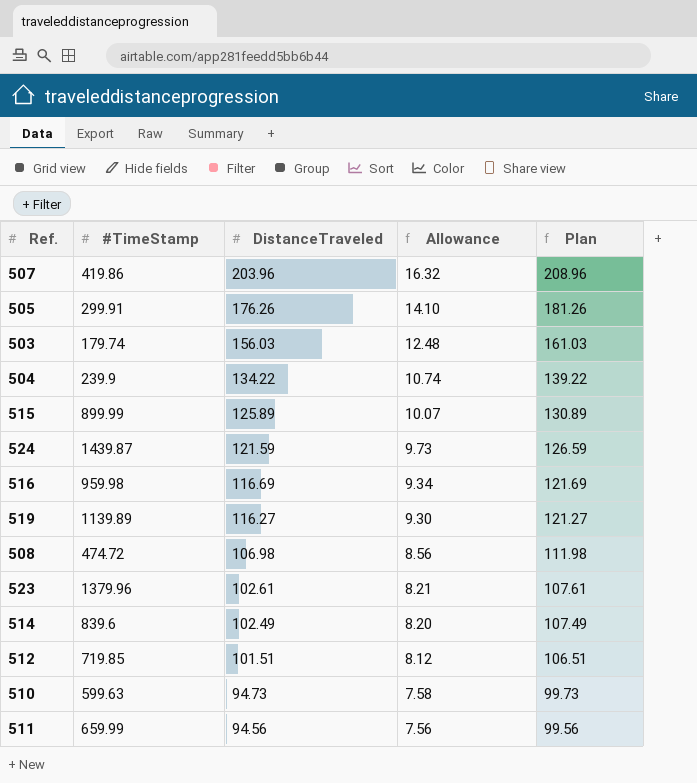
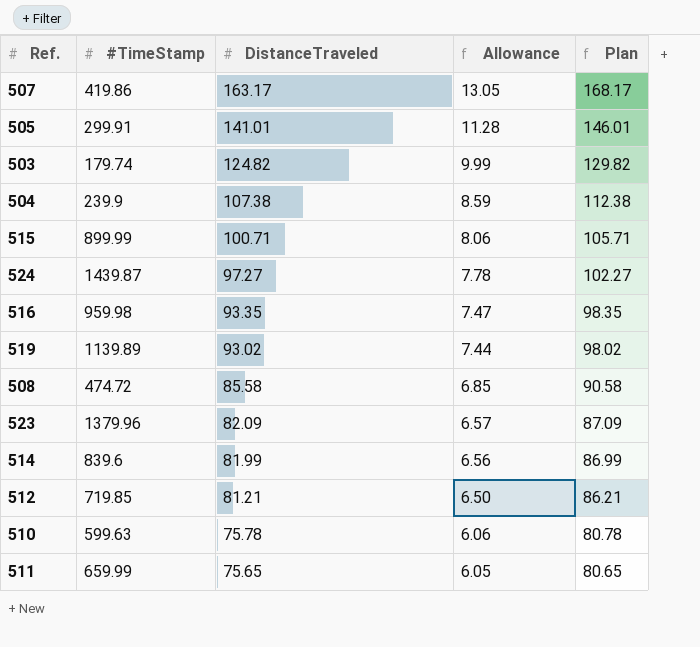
507 | DistanceTraveled: 203.96 -> 163.17
507 | Allowance: 16.32 -> 13.05
507 | Plan: 208.96 -> 168.17
505 | DistanceTraveled: 176.26 -> 141.01
505 | Allowance: 14.10 -> 11.28
505 | Plan: 181.26 -> 146.01
503 | DistanceTraveled: 156.03 -> 124.82
503 | Allowance: 12.48 -> 9.99
503 | Plan: 161.03 -> 129.82
504 | DistanceTraveled: 134.22 -> 107.38
504 | Allowance: 10.74 -> 8.59
504 | Plan: 139.22 -> 112.38
515 | DistanceTraveled: 125.89 -> 100.71
515 | Allowance: 10.07 -> 8.06
515 | Plan: 130.89 -> 105.71
524 | DistanceTraveled: 121.59 -> 97.27
524 | Allowance: 9.73 -> 7.78
524 | Plan: 126.59 -> 102.27
516 | DistanceTraveled: 116.69 -> 93.35
516 | Allowance: 9.34 -> 7.47
516 | Plan: 121.69 -> 98.35
519 | DistanceTraveled: 116.27 -> 93.02
519 | Allowance: 9.30 -> 7.44
519 | Plan: 121.27 -> 98.02
508 | DistanceTraveled: 106.98 -> 85.58
508 | Allowance: 8.56 -> 6.85
508 | Plan: 111.98 -> 90.58
523 | DistanceTraveled: 102.61 -> 82.09
523 | Allowance: 8.21 -> 6.57
523 | Plan: 107.61 -> 87.09
514 | DistanceTraveled: 102.49 -> 81.99
514 | Allowance: 8.20 -> 6.56
514 | Plan: 107.49 -> 86.99
512 | DistanceTraveled: 101.51 -> 81.21
512 | Allowance: 8.12 -> 6.50
512 | Plan: 106.51 -> 86.21
510 | DistanceTraveled: 94.73 -> 75.78
510 | Allowance: 7.58 -> 6.06
510 | Plan: 99.73 -> 80.78
511 | DistanceTraveled: 94.56 -> 75.65
511 | Allowance: 7.56 -> 6.05
511 | Plan: 99.56 -> 80.65

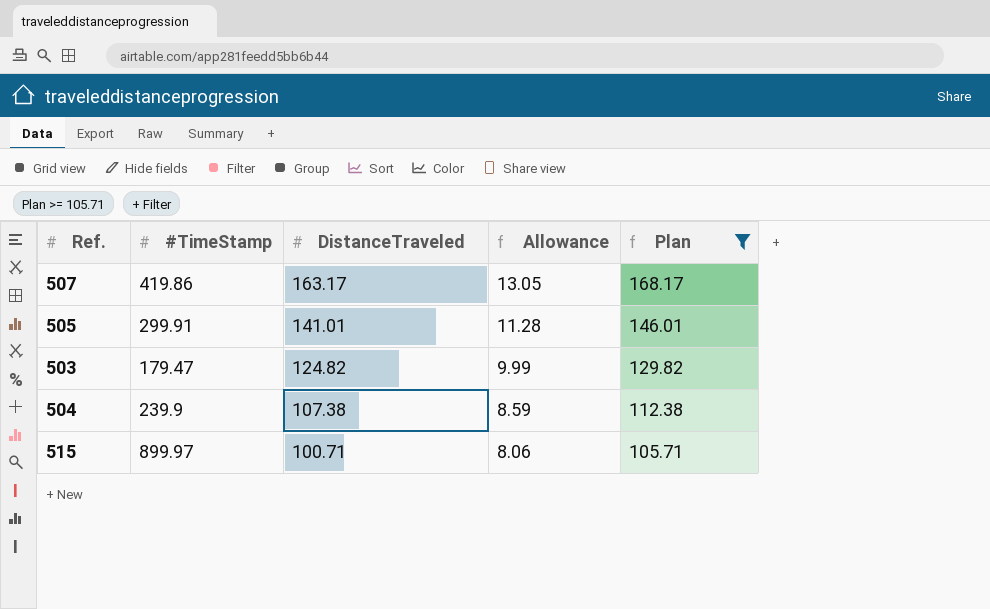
filter: none -> Plan >= 105.71
503 | #TimeStamp: 179.74 -> 179.47
515 | #TimeStamp: 899.99 -> 899.97

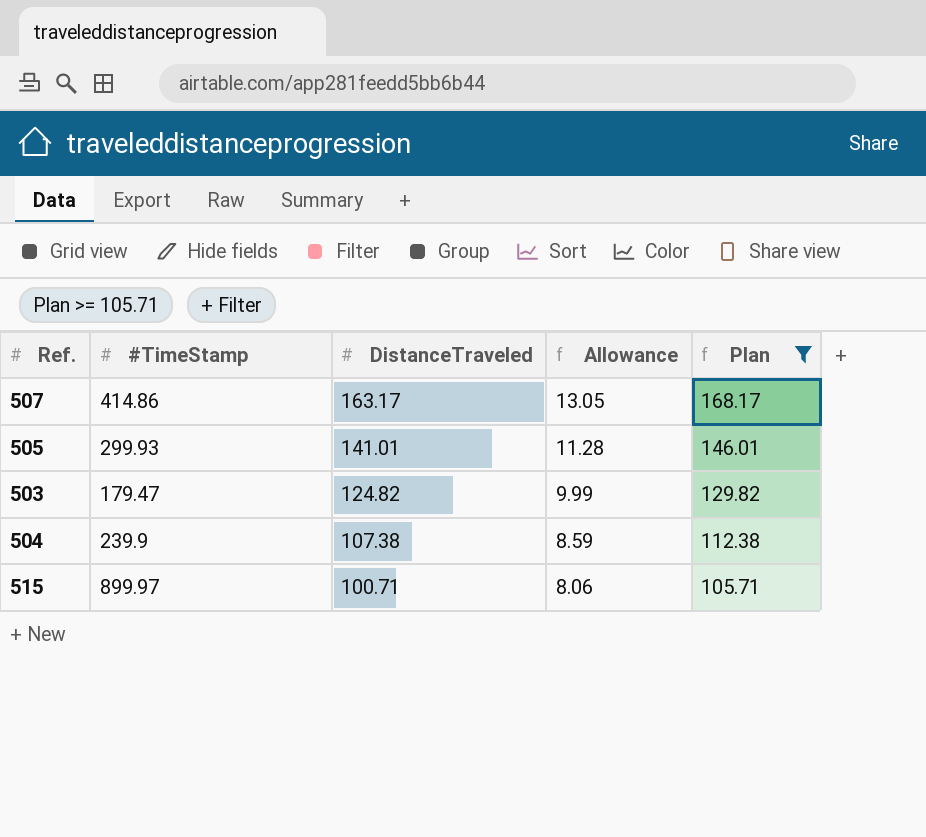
507 | #TimeStamp: 419.86 -> 414.86
505 | #TimeStamp: 299.91 -> 299.93

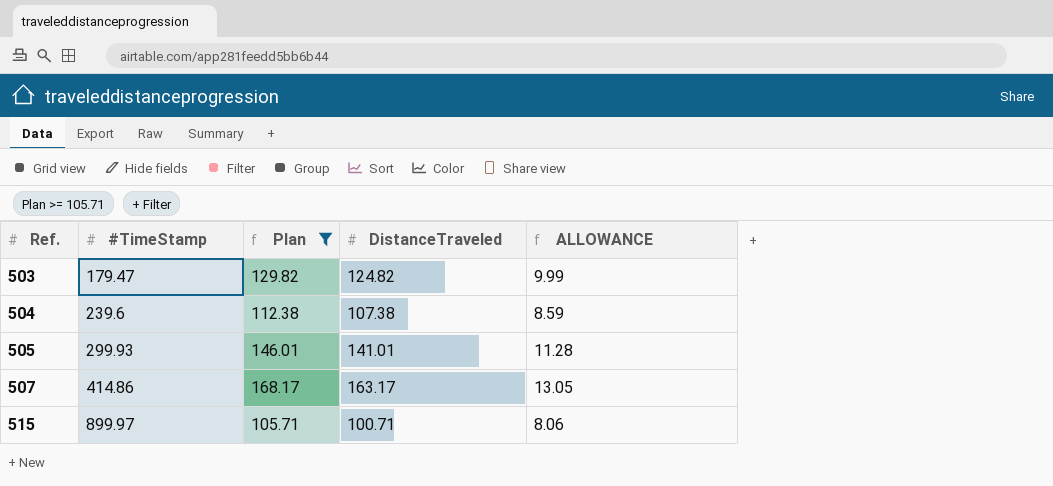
row order: DistanceTraveled descending -> Ref. ascending
column Plan | position: 5 -> 3
column name: Allowance -> ALLOWANCE
504 | #TimeStamp: 239.9 -> 239.6

